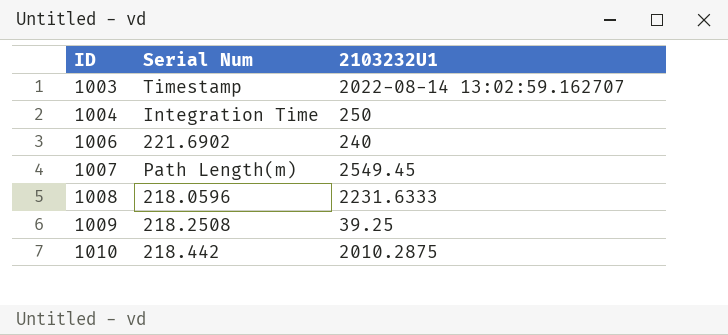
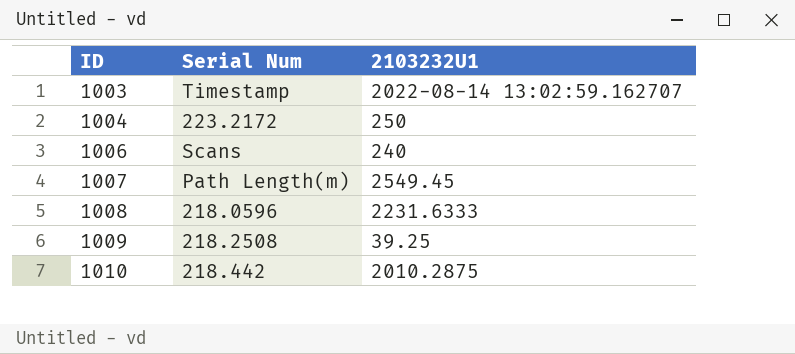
1004 | Serial Num: Integration Time -> 223.2172
1006 | Serial Num: 221.6902 -> Scans

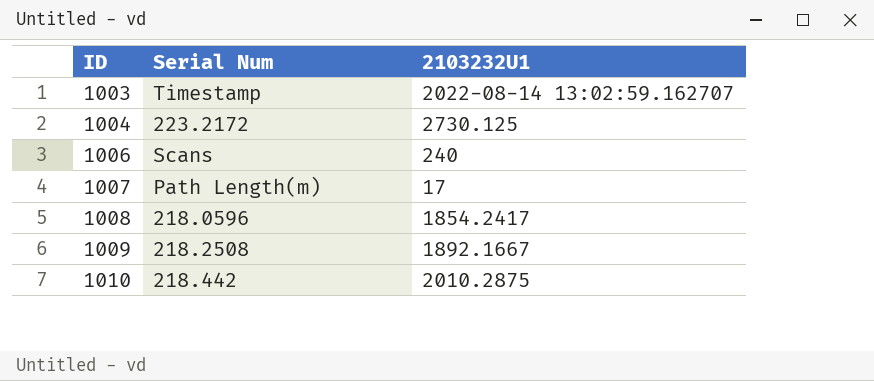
1004 | 2103232U1: 250 -> 2730.125
1007 | 2103232U1: 2549.45 -> 17
1008 | 2103232U1: 2231.6333 -> 1854.2417
1009 | 2103232U1: 39.25 -> 1892.1667

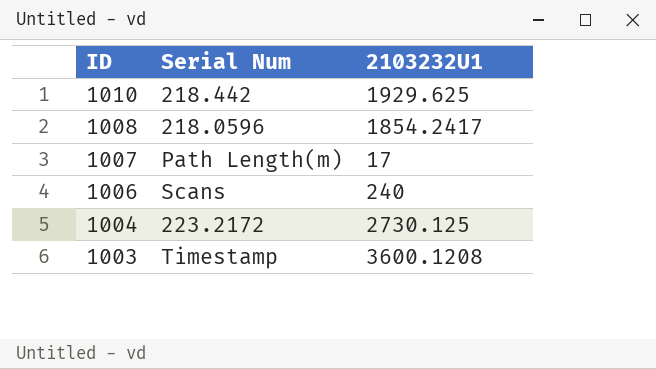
row order: ID ascending -> ID descending
row 1009: 218.2508 | 1892.1667 -> none
1010 | 2103232U1: 2010.2875 -> 1929.625
1003 | 2103232U1: 2022-08-14 13:02:59.162707 -> 3600.1208

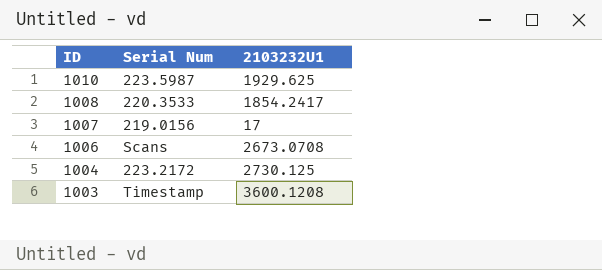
1010 | Serial Num: 218.442 -> 223.5987
1008 | Serial Num: 218.0596 -> 220.3533
1007 | Serial Num: Path Length(m) -> 219.0156
1006 | 2103232U1: 240 -> 2673.0708

